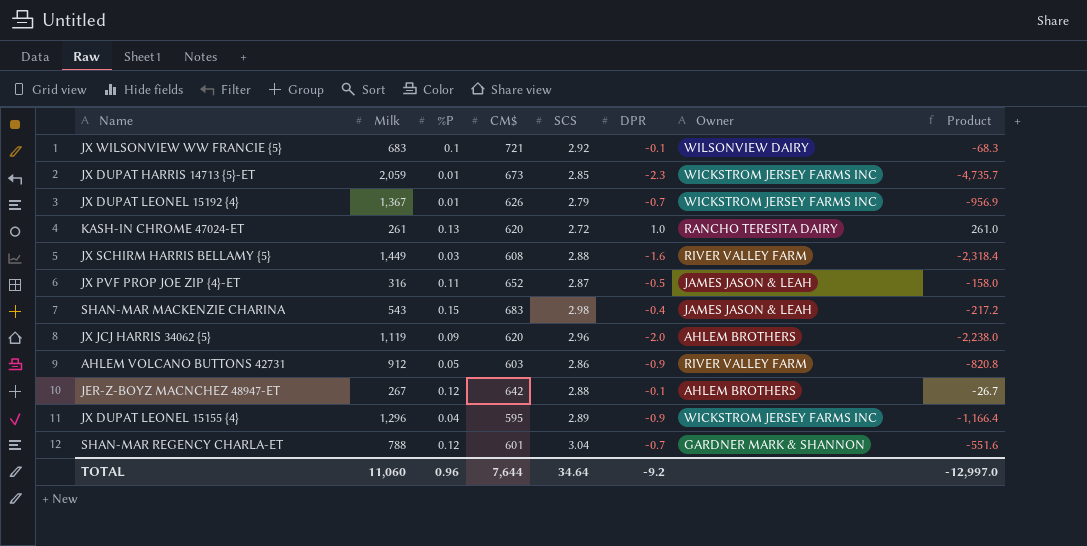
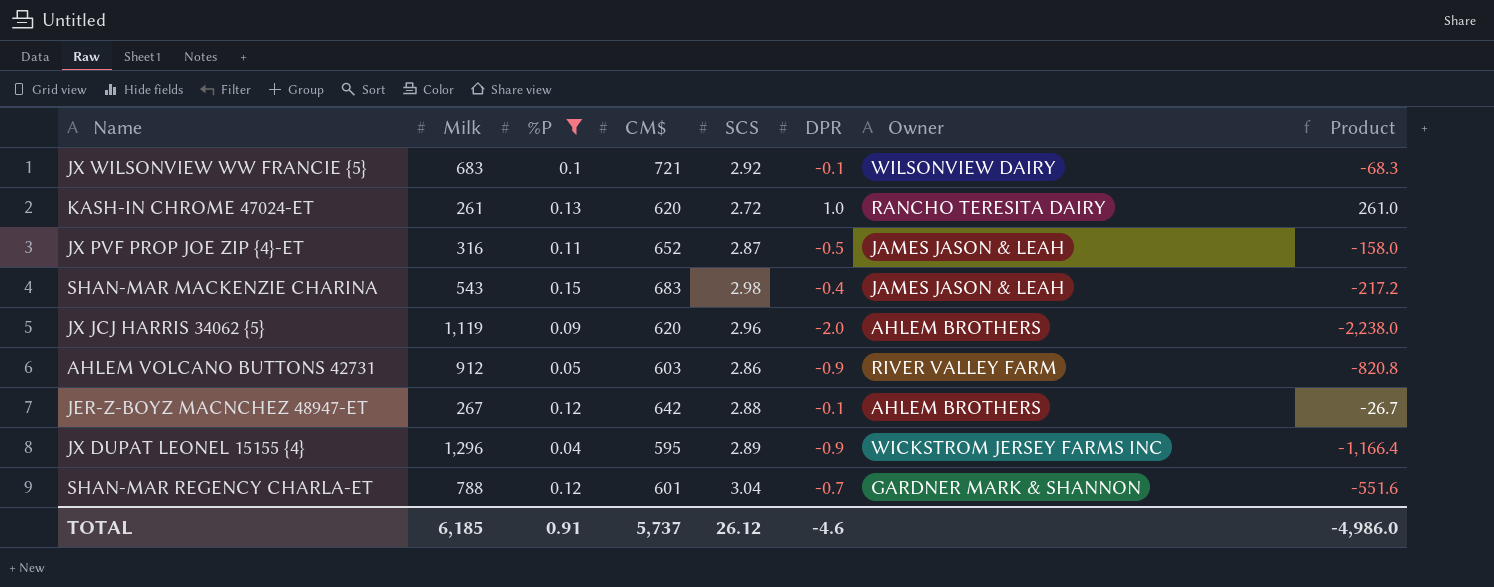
filter: none -> %P >= 0.04
TOTAL | Milk: 11,060 -> 6,185
TOTAL | %P: 0.96 -> 0.91
TOTAL | CM$: 7,644 -> 5,737
TOTAL | SCS: 34.64 -> 26.12
TOTAL | DPR: -9.2 -> -4.6
TOTAL | Product: -12,997.0 -> -4,986.0

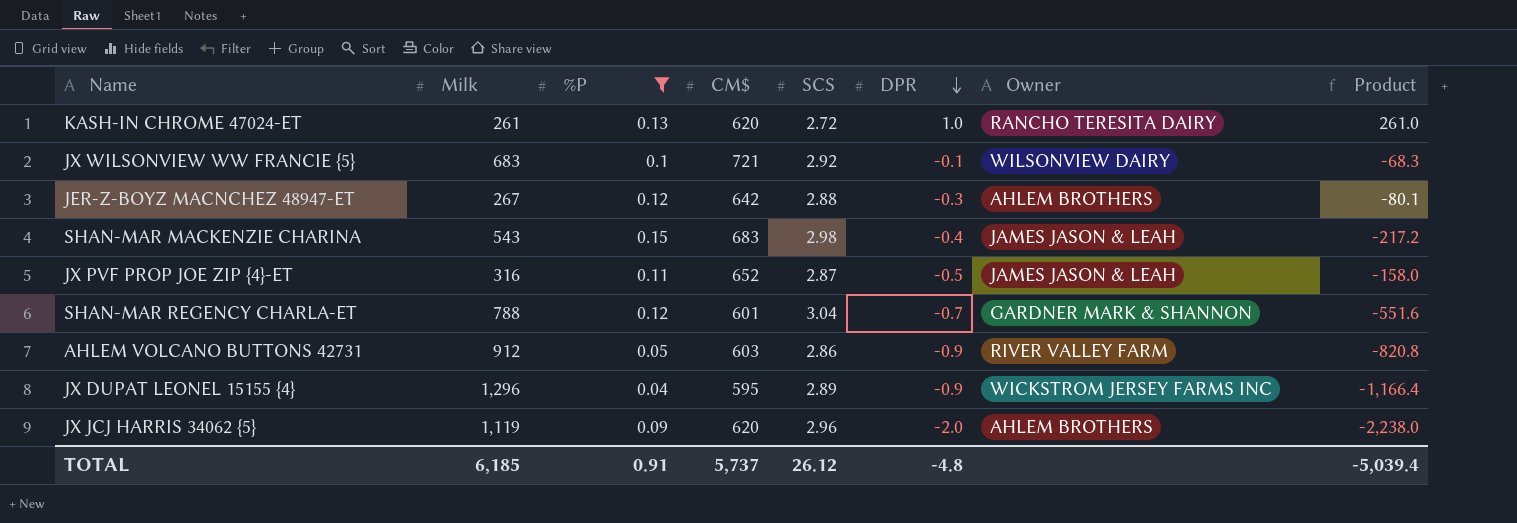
row order: none -> DPR descending
JER-Z-BOYZ MACNCHEZ 48947-ET | DPR: -0.1 -> -0.3
JER-Z-BOYZ MACNCHEZ 48947-ET | Product: -26.7 -> -80.1
TOTAL | DPR: -4.6 -> -4.8
TOTAL | Product: -4,986.0 -> -5,039.4

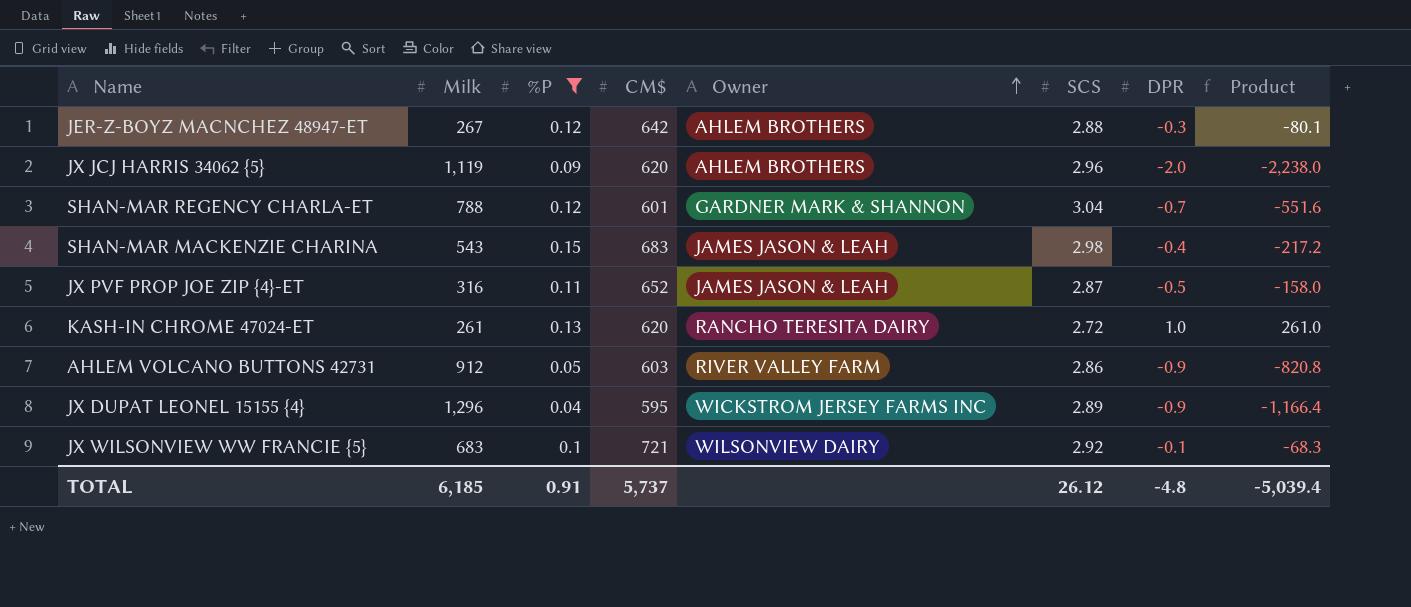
row order: DPR descending -> Owner ascending
column Owner | position: 7 -> 5

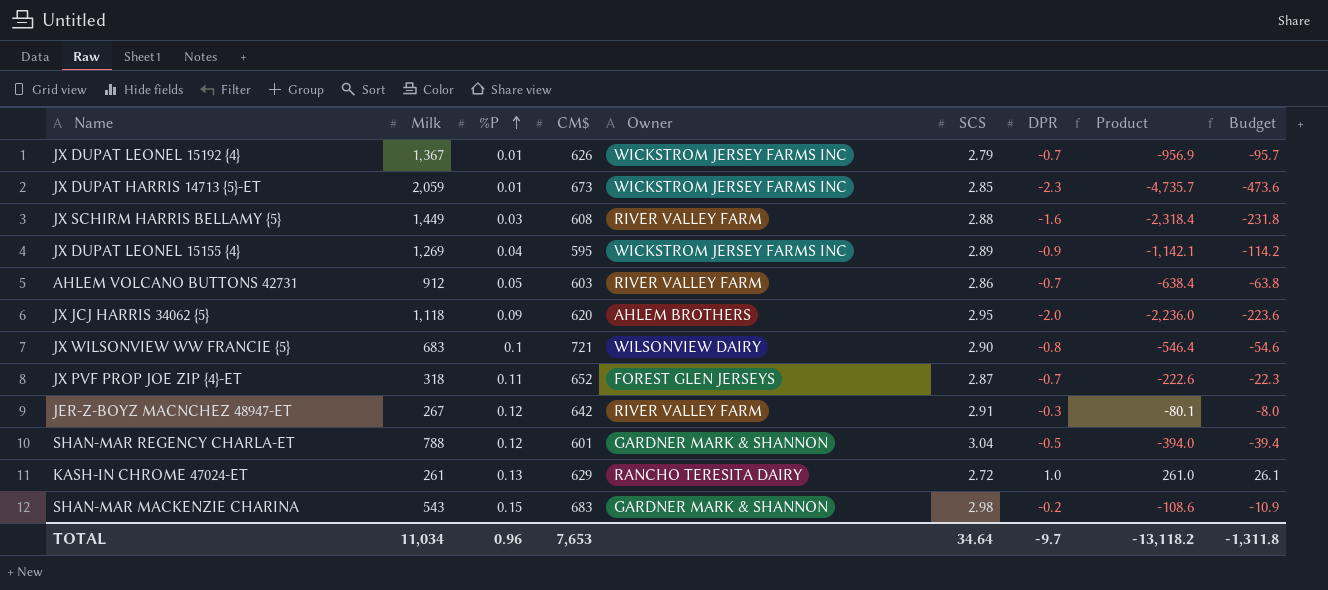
filter: %P >= 0.04 -> none
row order: Owner ascending -> %P ascending
column Budget | formula: none -> [Product] * 0.1
JX DUPAT LEONEL 15155 {4} | Milk: 1,296 -> 1,269
JX DUPAT LEONEL 15155 {4} | Product: -1,166.4 -> -1,142.1
AHLEM VOLCANO BUTTONS 42731 | DPR: -0.9 -> -0.7
AHLEM VOLCANO BUTTONS 42731 | Product: -820.8 -> -638.4
JX JCJ HARRIS 34062 {5} | Milk: 1,119 -> 1,118
JX JCJ HARRIS 34062 {5} | SCS: 2.96 -> 2.95
JX JCJ HARRIS 34062 {5} | Product: -2,238.0 -> -2,236.0
JX WILSONVIEW WW FRANCIE {5} | SCS: 2.92 -> 2.90
JX WILSONVIEW WW FRANCIE {5} | DPR: -0.1 -> -0.8
JX WILSONVIEW WW FRANCIE {5} | Product: -68.3 -> -546.4
JX PVF PROP JOE ZIP {4}-ET | Milk: 316 -> 318
JX PVF PROP JOE ZIP {4}-ET | Owner: JAMES JASON & LEAH -> FOREST GLEN JERSEYS
JX PVF PROP JOE ZIP {4}-ET | DPR: -0.5 -> -0.7
JX PVF PROP JOE ZIP {4}-ET | Product: -158.0 -> -222.6
JER-Z-BOYZ MACNCHEZ 48947-ET | Owner: AHLEM BROTHERS -> RIVER VALLEY FARM
JER-Z-BOYZ MACNCHEZ 48947-ET | SCS: 2.88 -> 2.91
SHAN-MAR REGENCY CHARLA-ET | DPR: -0.7 -> -0.5
SHAN-MAR REGENCY CHARLA-ET | Product: -551.6 -> -394.0
KASH-IN CHROME 47024-ET | CM$: 620 -> 629
SHAN-MAR MACKENZIE CHARINA | Owner: JAMES JASON & LEAH -> GARDNER MARK & SHANNON
SHAN-MAR MACKENZIE CHARINA | DPR: -0.4 -> -0.2
SHAN-MAR MACKENZIE CHARINA | Product: -217.2 -> -108.6
TOTAL | Milk: 6,185 -> 11,034
TOTAL | %P: 0.91 -> 0.96
TOTAL | CM$: 5,737 -> 7,653
TOTAL | SCS: 26.12 -> 34.64
TOTAL | DPR: -4.8 -> -9.7
TOTAL | Product: -5,039.4 -> -13,118.2

